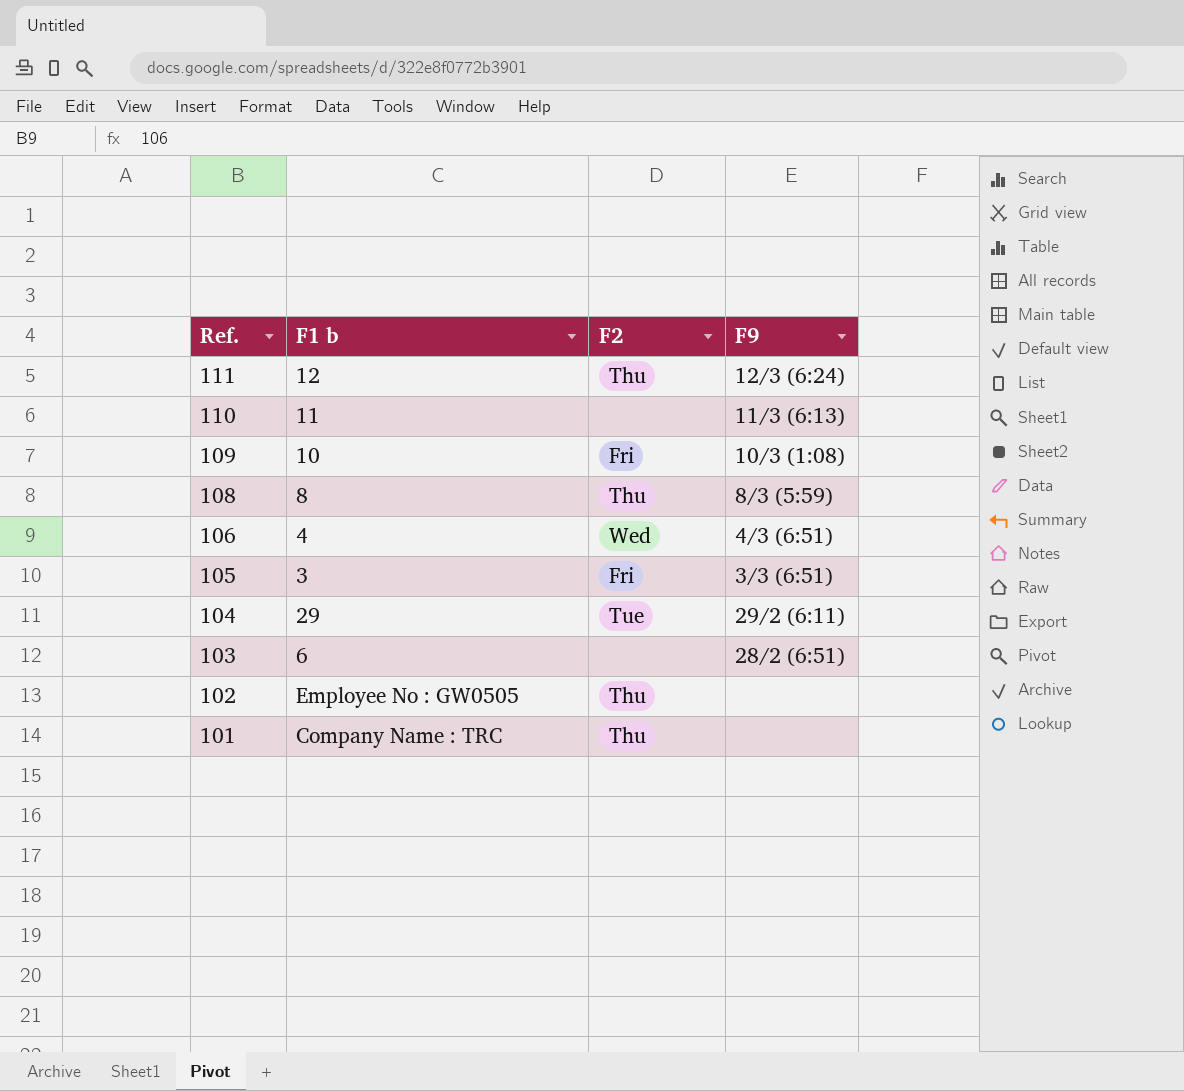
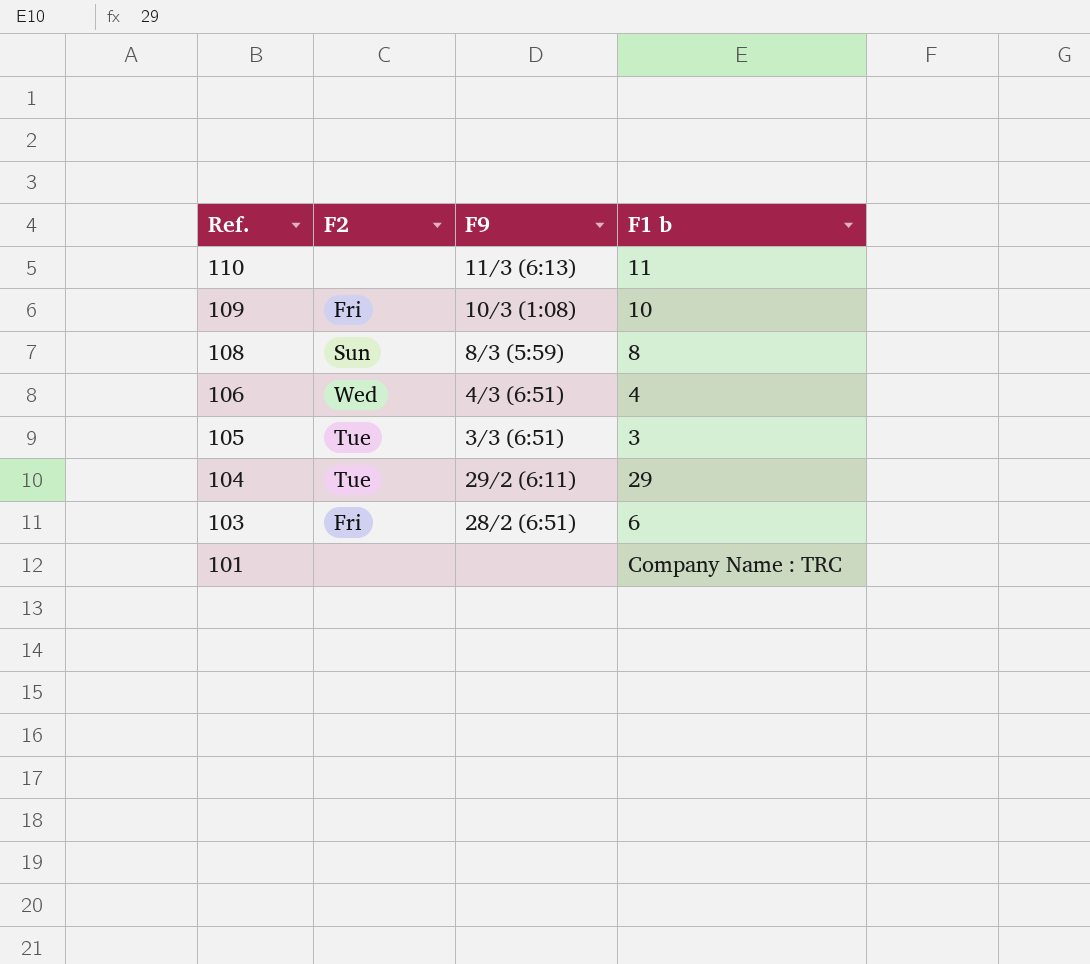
column F1 b | position: 2 -> 4
row 111: 12 | Thu | 12/3 (6:24) -> none
row 102: Employee No : GW0505 | Thu | none -> none
108 | F2: Thu -> Sun
105 | F2: Fri -> Tue
103 | F2: none -> Fri
101 | F2: Thu -> none

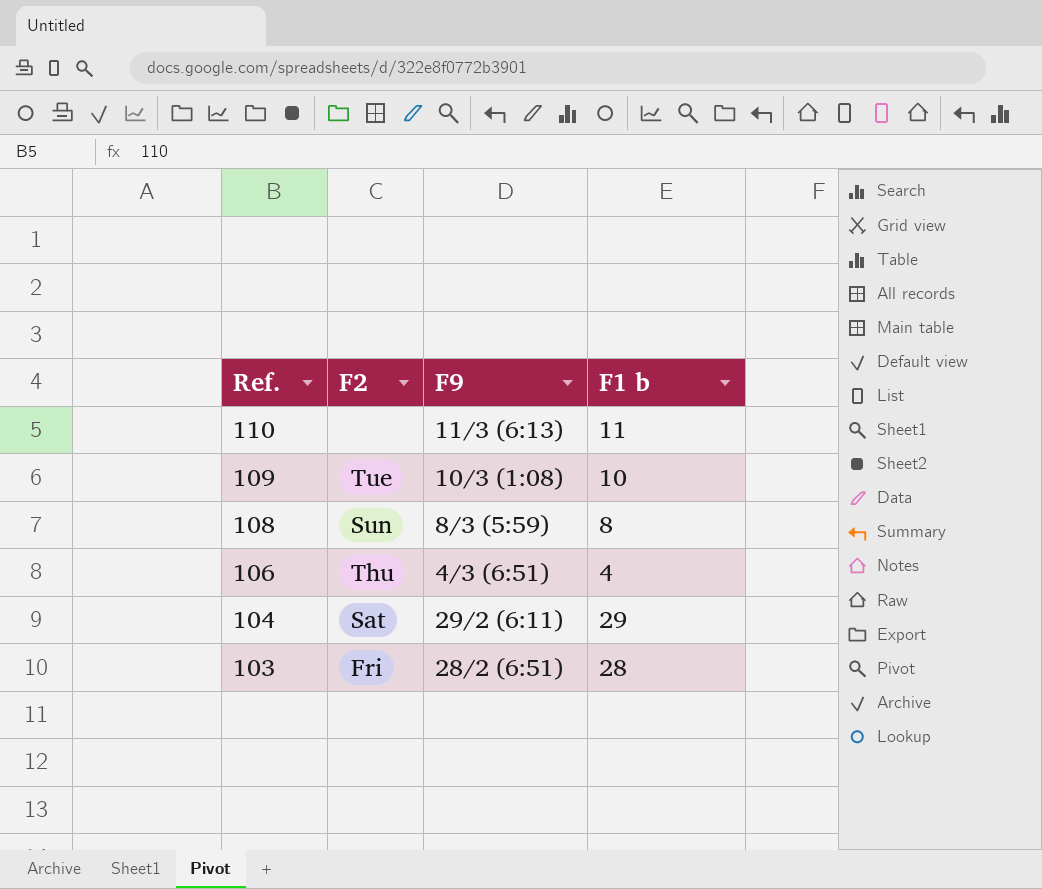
row 105: Tue | 3/3 (6:51) | 3 -> none
row 101: none | none | Company Name : TRC -> none
109 | F2: Fri -> Tue
106 | F2: Wed -> Thu
104 | F2: Tue -> Sat
103 | F1 b: 6 -> 28

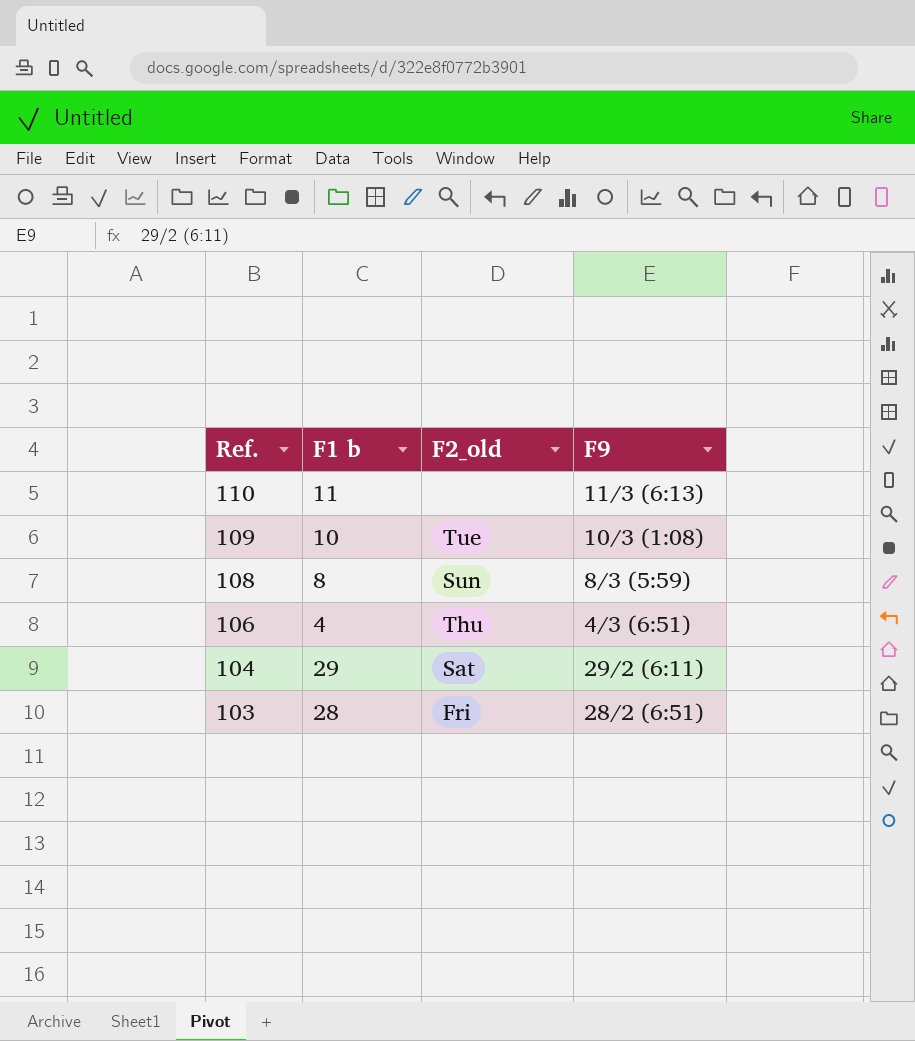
column F1 b | position: 4 -> 2
column name: F2 -> F2_old

